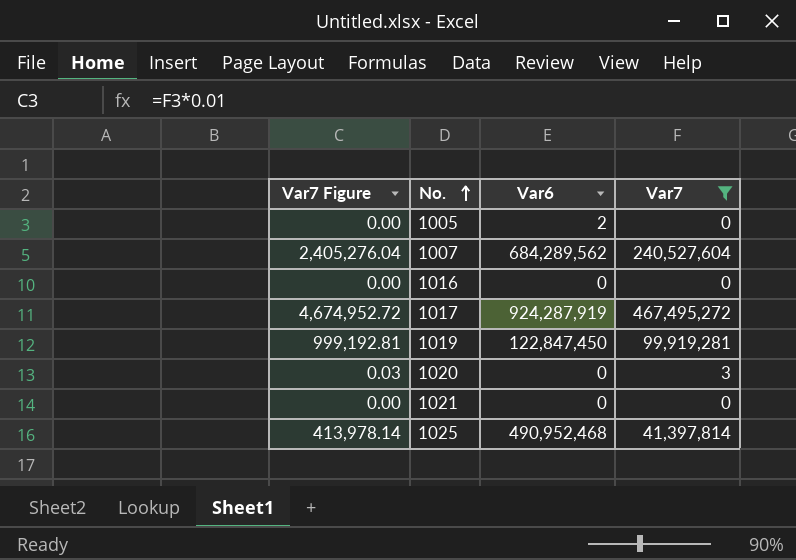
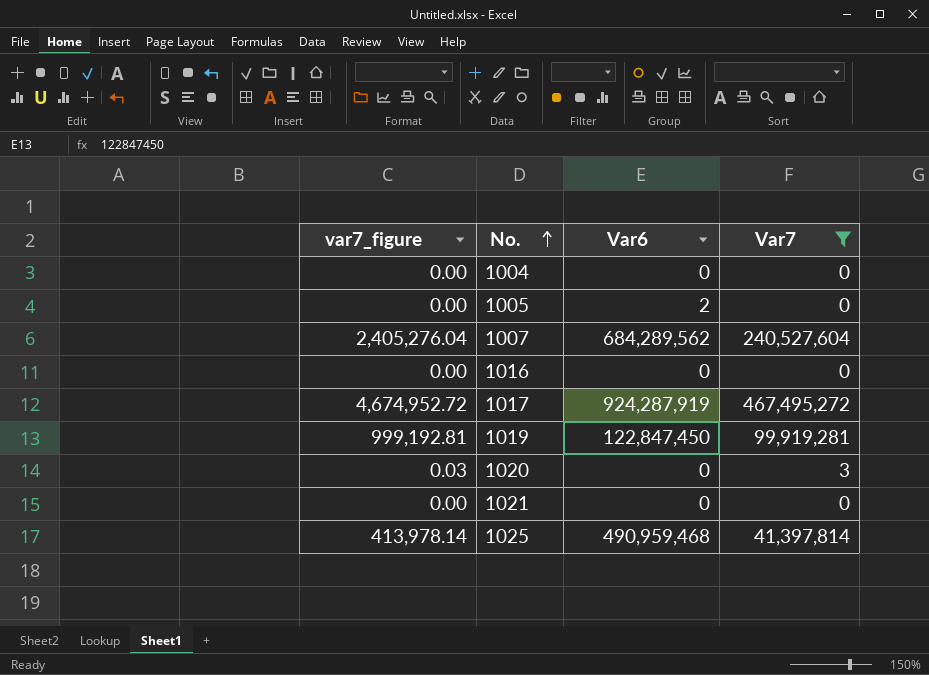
column name: Var7 Figure -> var7_figure
row 1004: none -> 0.00 | 0 | 0
1025 | Var6: 490,952,468 -> 490,959,468

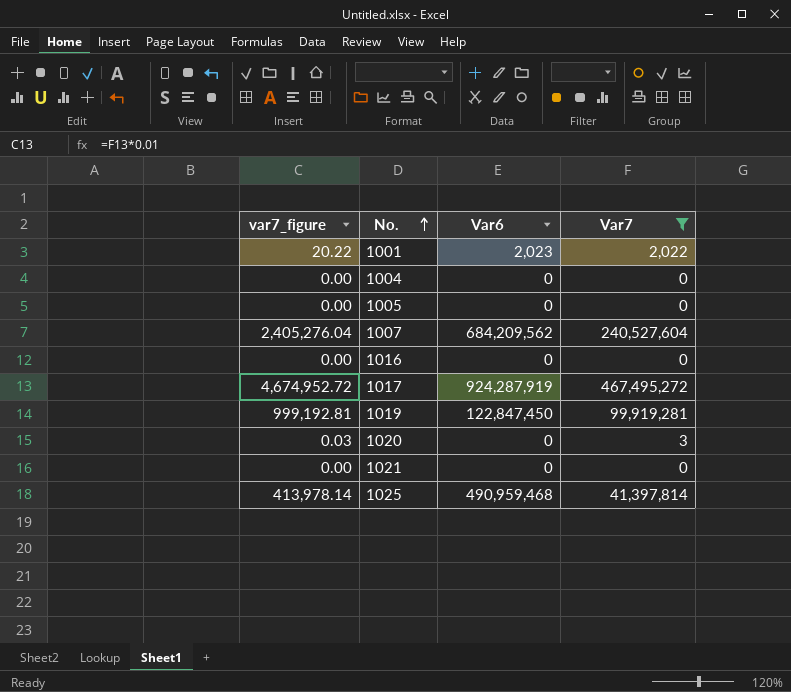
row 1001: none -> 20.22 | 2,023 | 2,022
1005 | Var6: 2 -> 0
1007 | Var6: 684,289,562 -> 684,209,562

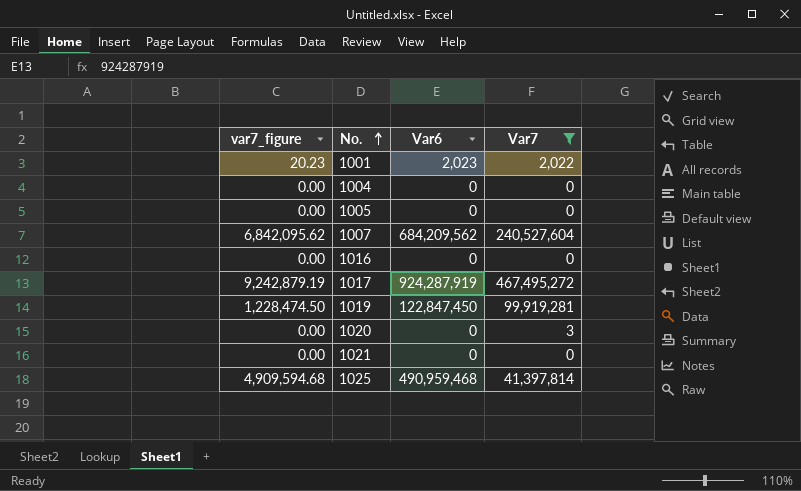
column var7_figure | formula: [Var7] * 0.01 -> [Var6] * 0.01

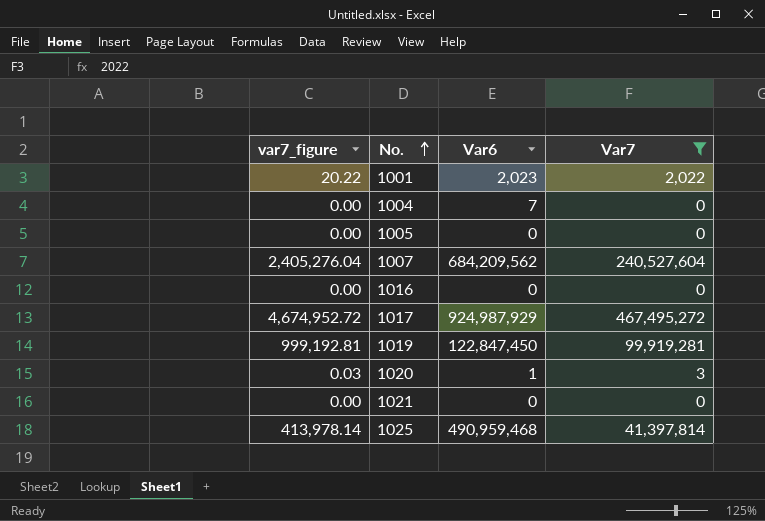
column var7_figure | formula: [Var6] * 0.01 -> [Var7] * 0.01
1004 | Var6: 0 -> 7
1017 | Var6: 924,287,919 -> 924,987,929
1020 | Var6: 0 -> 1

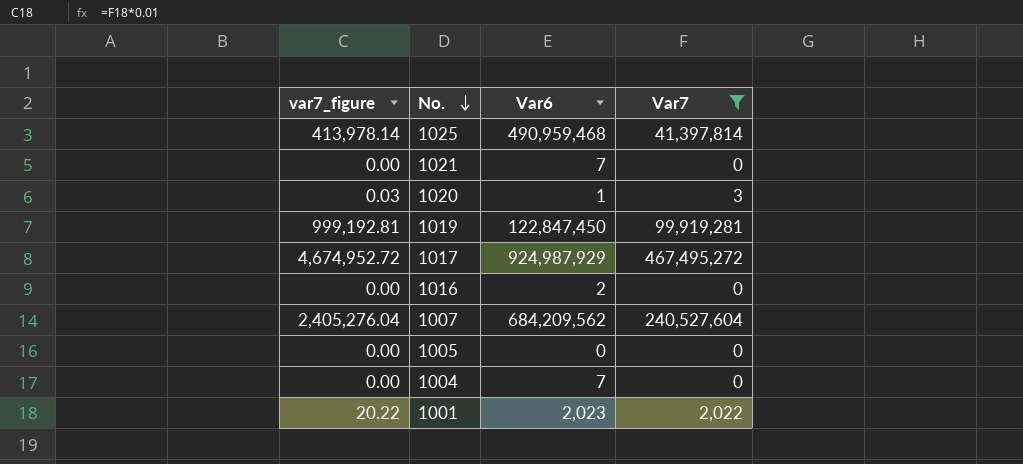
row order: No. ascending -> No. descending
1021 | Var6: 0 -> 7
1016 | Var6: 0 -> 2

